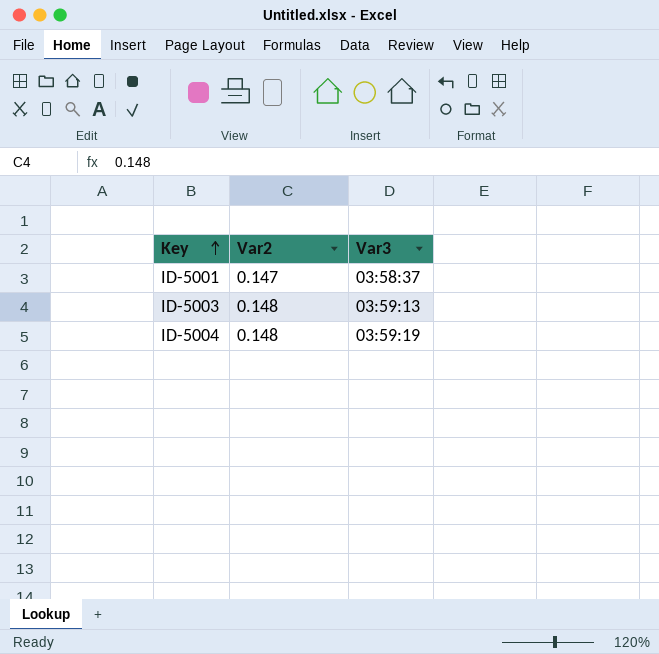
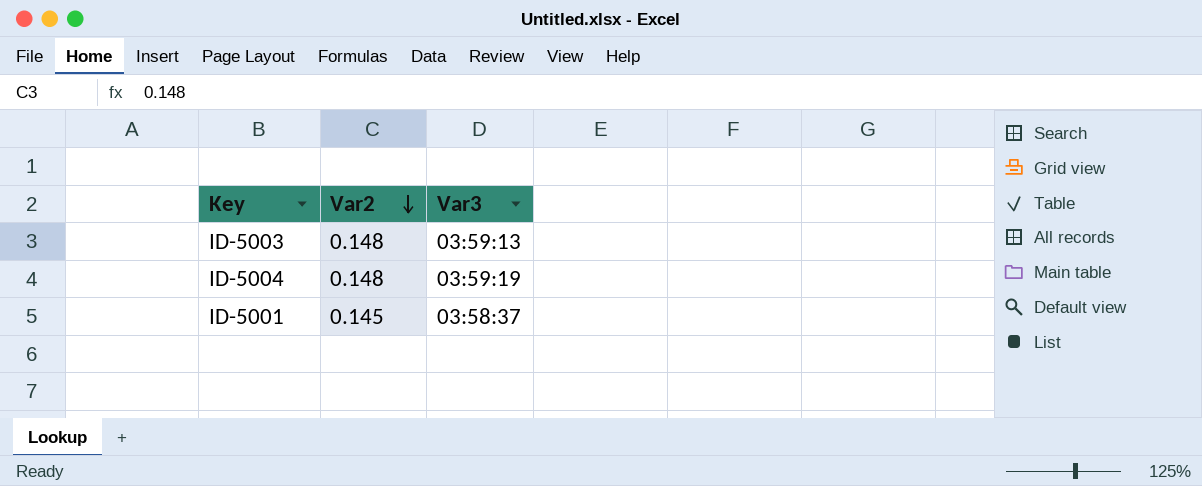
row order: Key ascending -> Var2 descending
ID-5001 | Var2: 0.147 -> 0.145

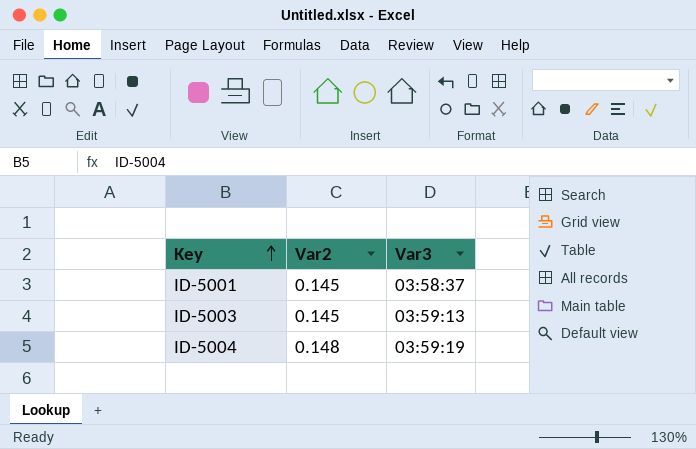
row order: Var2 descending -> Key ascending
ID-5003 | Var2: 0.148 -> 0.145

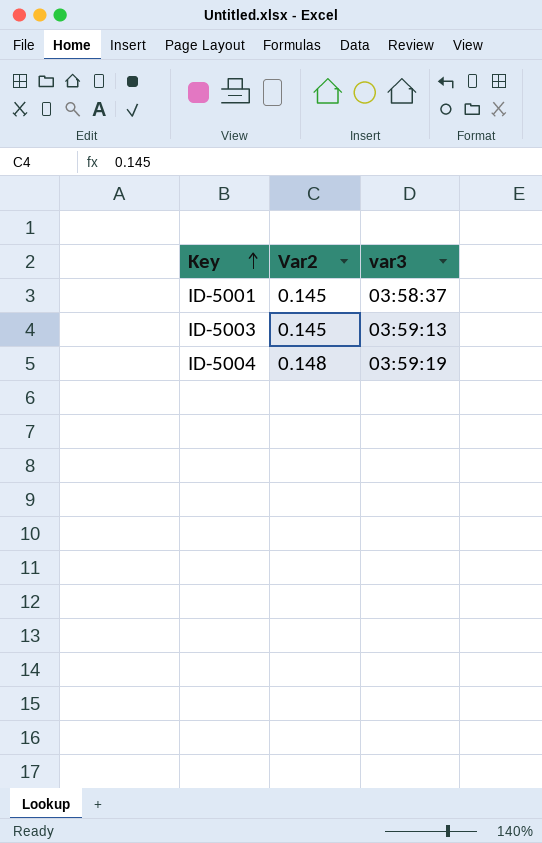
column name: Var3 -> var3

